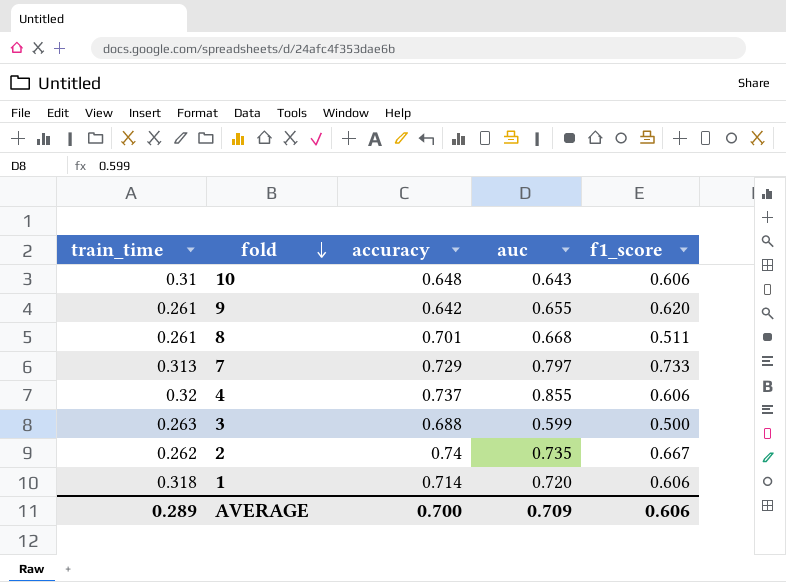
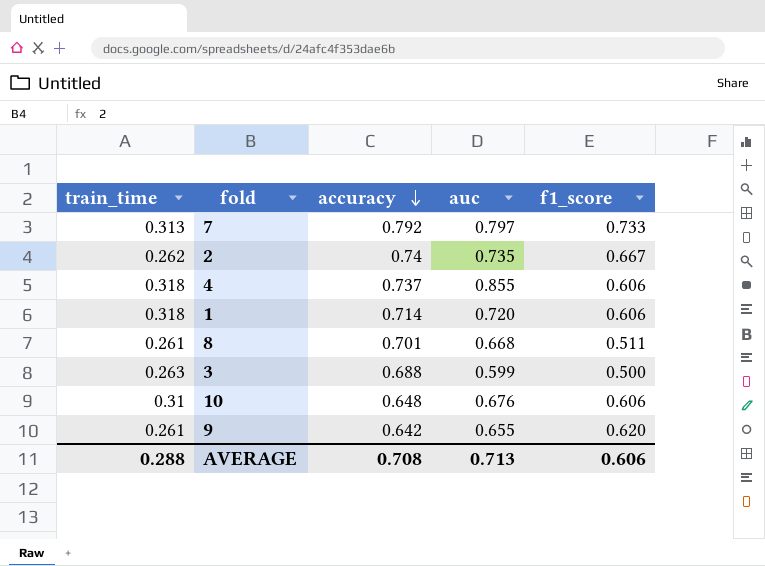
row order: fold descending -> accuracy descending
7 | accuracy: 0.729 -> 0.792
4 | train_time: 0.32 -> 0.318
10 | auc: 0.643 -> 0.676
AVERAGE | train_time: 0.289 -> 0.288
AVERAGE | accuracy: 0.700 -> 0.708
AVERAGE | auc: 0.709 -> 0.713

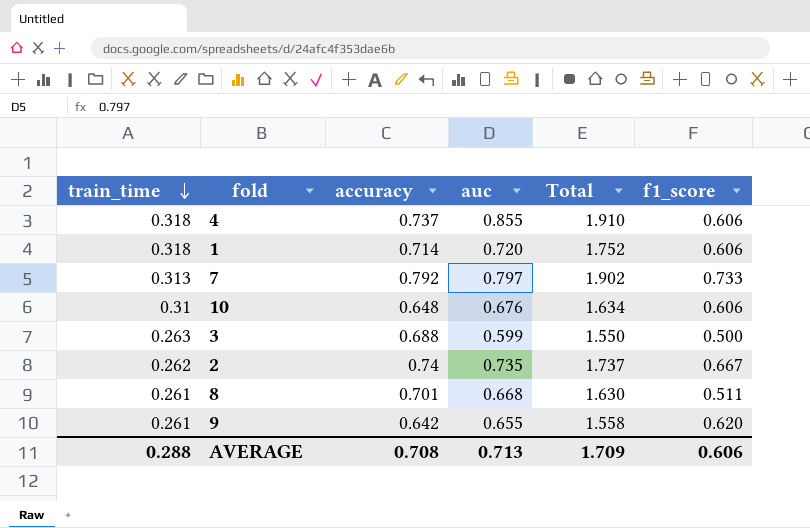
row order: accuracy descending -> train_time descending
column Total | formula: none -> [train_time] + [accuracy] + [auc]

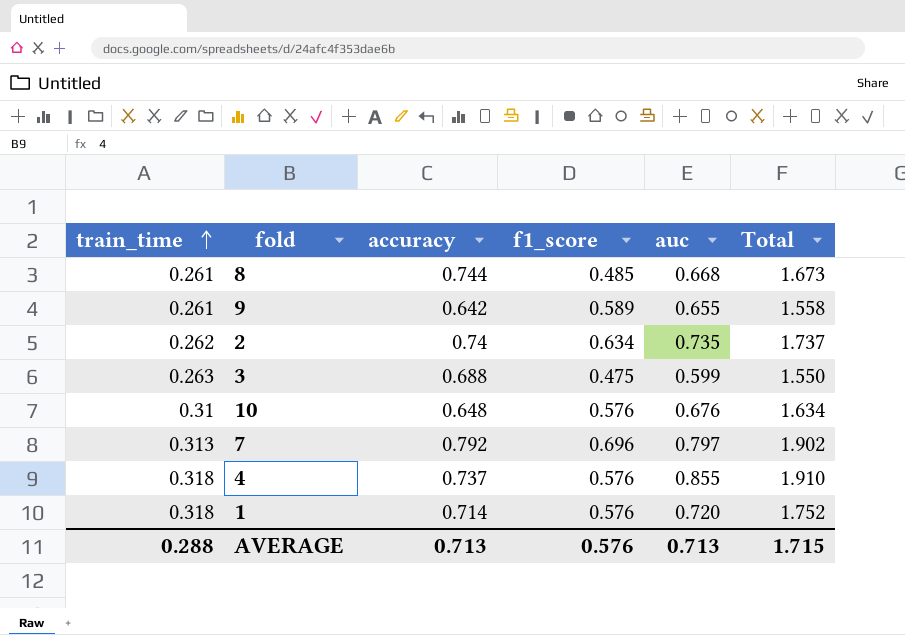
row order: train_time descending -> train_time ascending
column f1_score | position: 6 -> 4
8 | accuracy: 0.701 -> 0.744
8 | f1_score: 0.511 -> 0.485
8 | Total: 1.630 -> 1.673
9 | f1_score: 0.620 -> 0.589
2 | f1_score: 0.667 -> 0.634
3 | f1_score: 0.500 -> 0.475
10 | f1_score: 0.606 -> 0.576
7 | f1_score: 0.733 -> 0.696
4 | f1_score: 0.606 -> 0.576
1 | f1_score: 0.606 -> 0.576
AVERAGE | accuracy: 0.708 -> 0.713
AVERAGE | f1_score: 0.606 -> 0.576
AVERAGE | Total: 1.709 -> 1.715

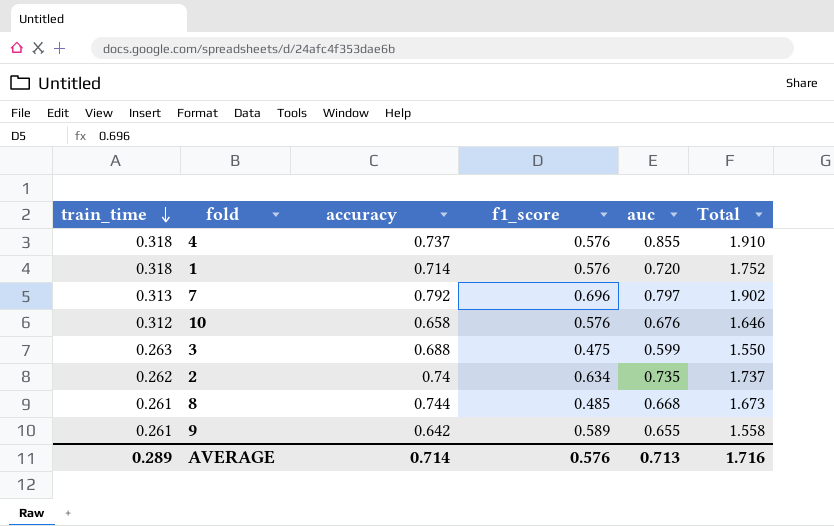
row order: train_time ascending -> train_time descending
10 | train_time: 0.31 -> 0.312
10 | accuracy: 0.648 -> 0.658
10 | Total: 1.634 -> 1.646
AVERAGE | train_time: 0.288 -> 0.289
AVERAGE | accuracy: 0.713 -> 0.714
AVERAGE | Total: 1.715 -> 1.716

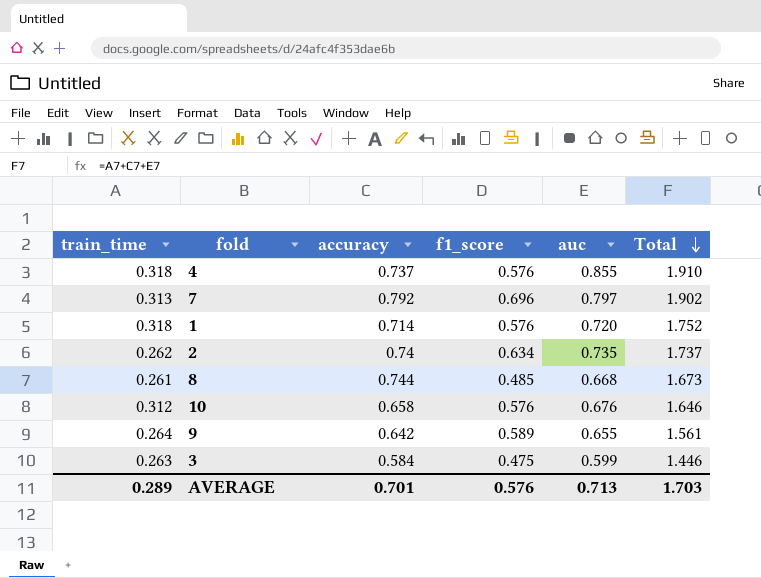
row order: train_time descending -> Total descending
9 | train_time: 0.261 -> 0.264
9 | Total: 1.558 -> 1.561
3 | accuracy: 0.688 -> 0.584
3 | Total: 1.550 -> 1.446
AVERAGE | accuracy: 0.714 -> 0.701
AVERAGE | Total: 1.716 -> 1.703

